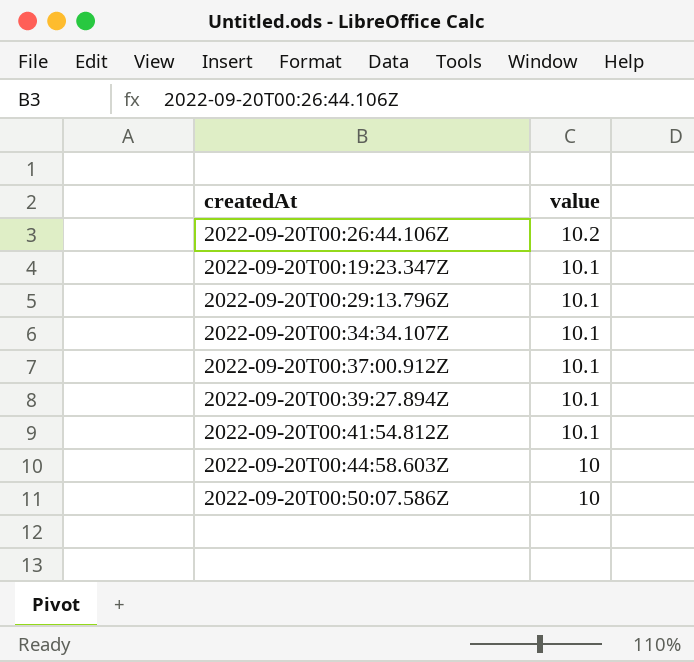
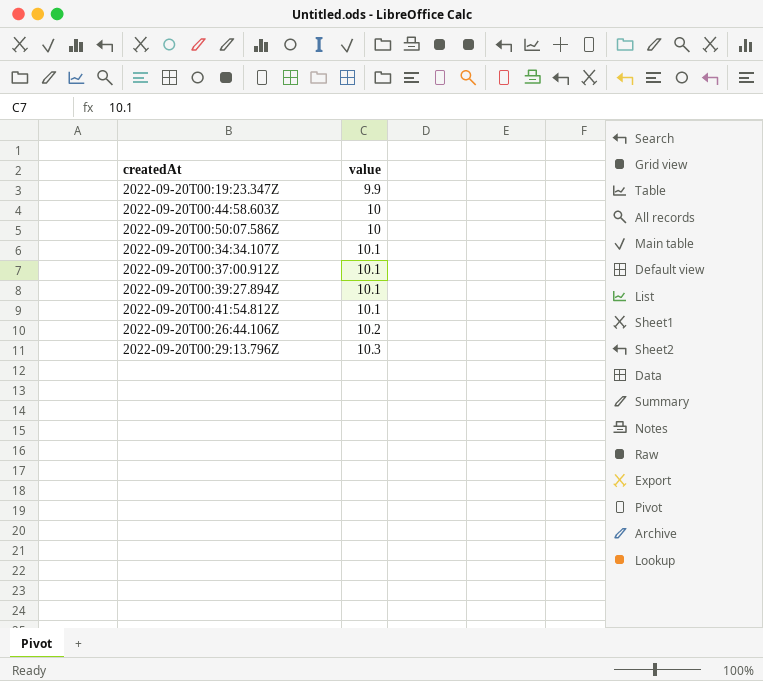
row order: value descending -> value ascending
2022-09-20T00:19:23.347Z | value: 10.1 -> 9.9
2022-09-20T00:29:13.796Z | value: 10.1 -> 10.3

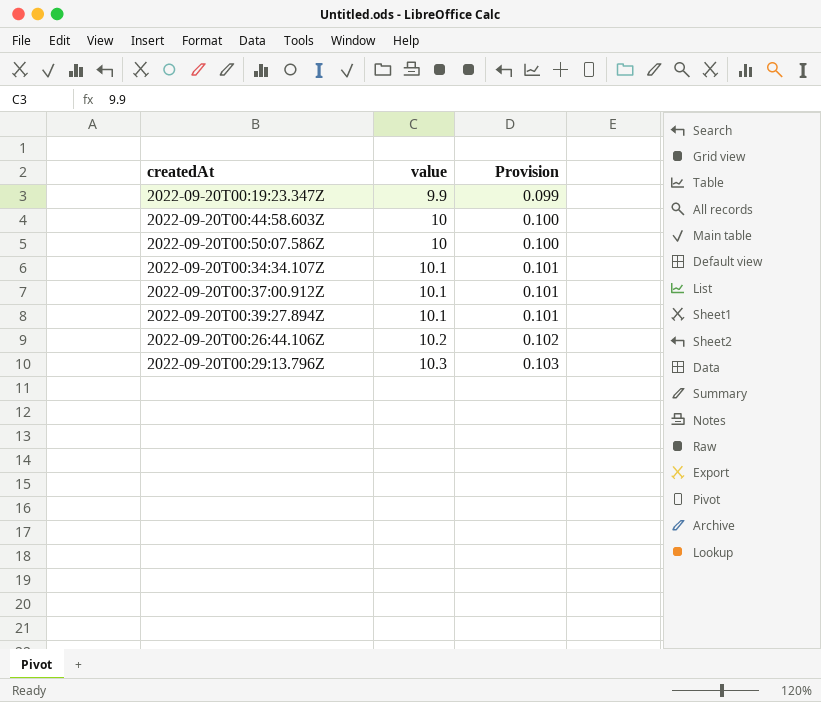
column Provision | formula: none -> [value] * 0.01
row 2022-09-20T00:41:54.812Z: 10.1 -> none

